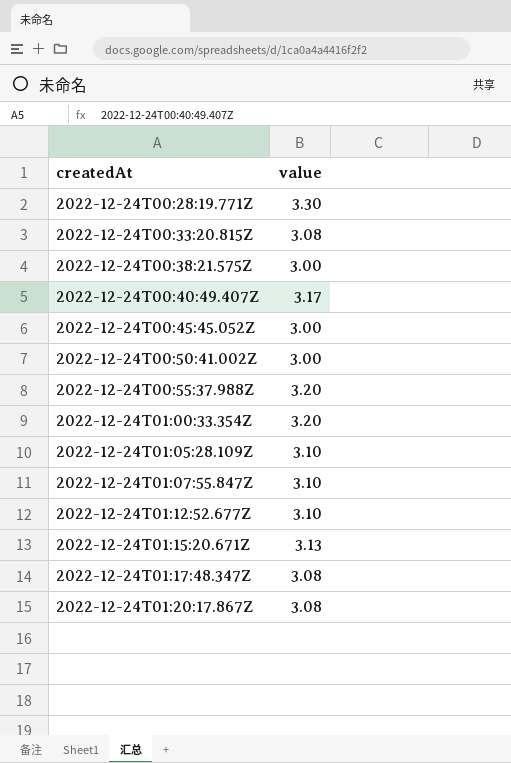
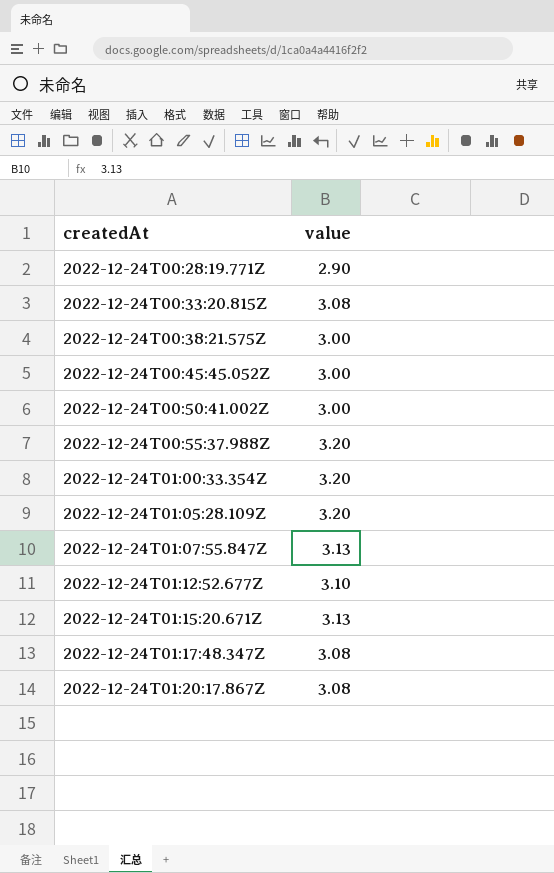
row 2022-12-24T00:40:49.407Z: 3.17 -> none
2022-12-24T00:28:19.771Z | value: 3.30 -> 2.90
2022-12-24T01:05:28.109Z | value: 3.10 -> 3.20
2022-12-24T01:07:55.847Z | value: 3.10 -> 3.13

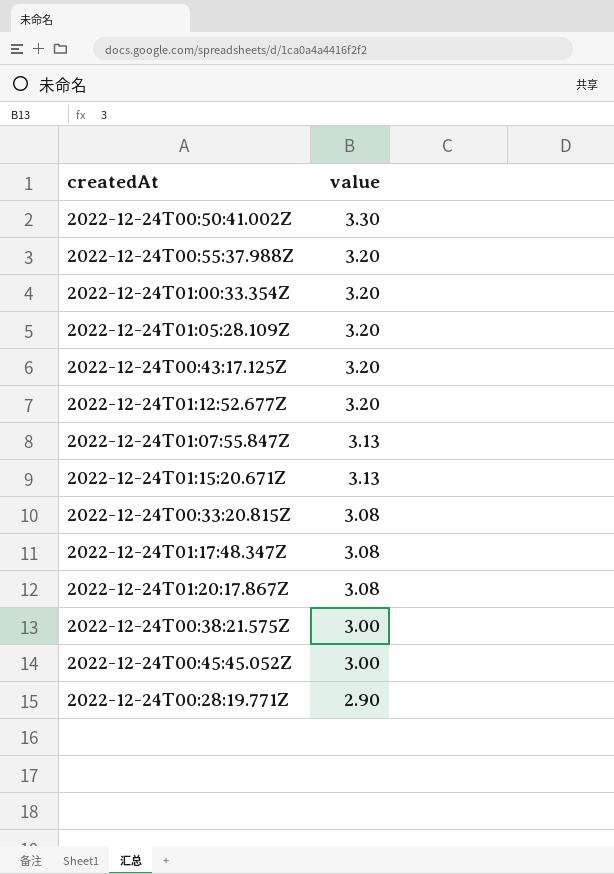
row order: createdAt ascending -> value descending
2022-12-24T00:50:41.002Z | value: 3.00 -> 3.30
row 2022-12-24T00:43:17.125Z: none -> 3.20
2022-12-24T01:12:52.677Z | value: 3.10 -> 3.20

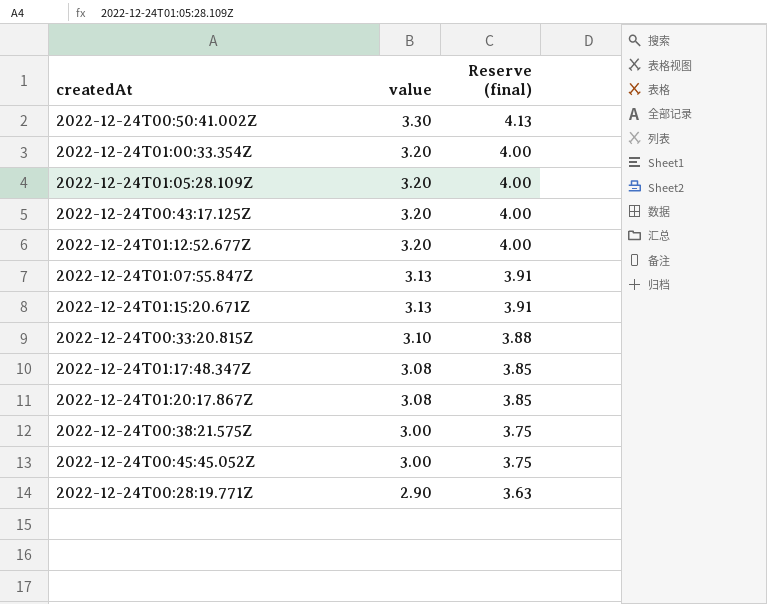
column Reserve (final) | formula: none -> [value] * 1.25
row 2022-12-24T00:55:37.988Z: 3.20 -> none
2022-12-24T00:33:20.815Z | value: 3.08 -> 3.10

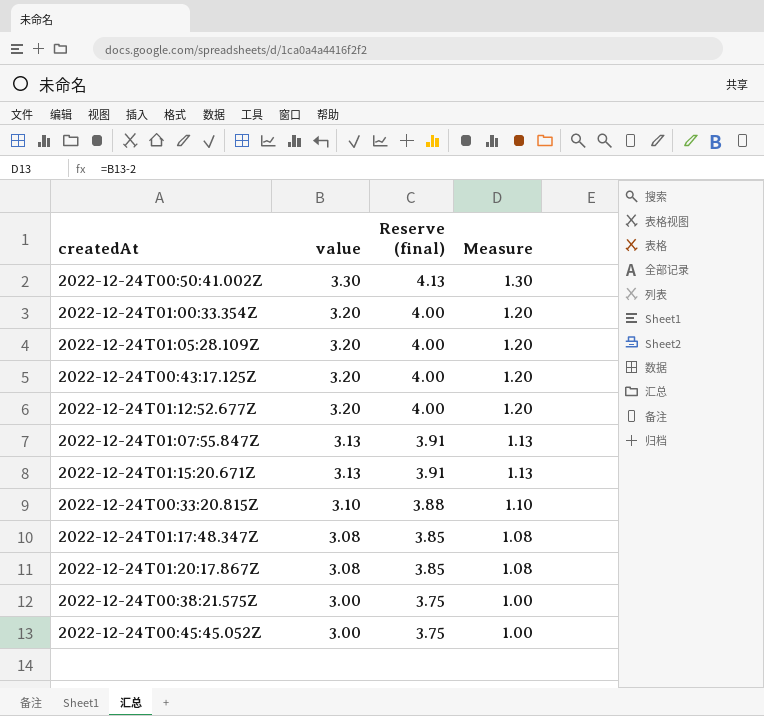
column Measure | formula: none -> [value] - 2
row 2022-12-24T00:28:19.771Z: 2.90 | 3.63 -> none

